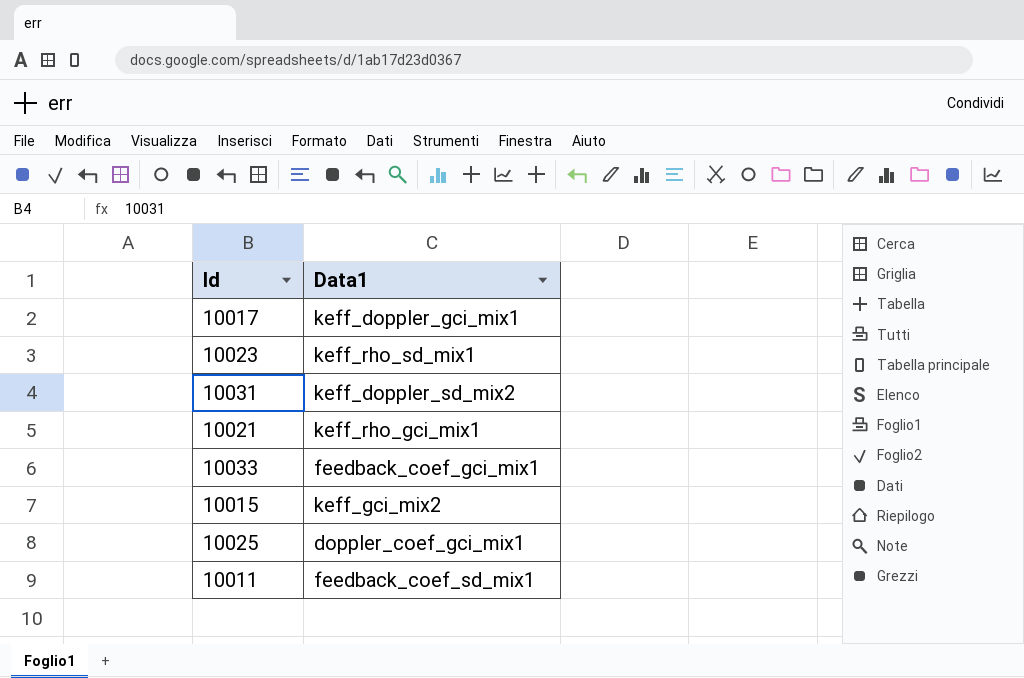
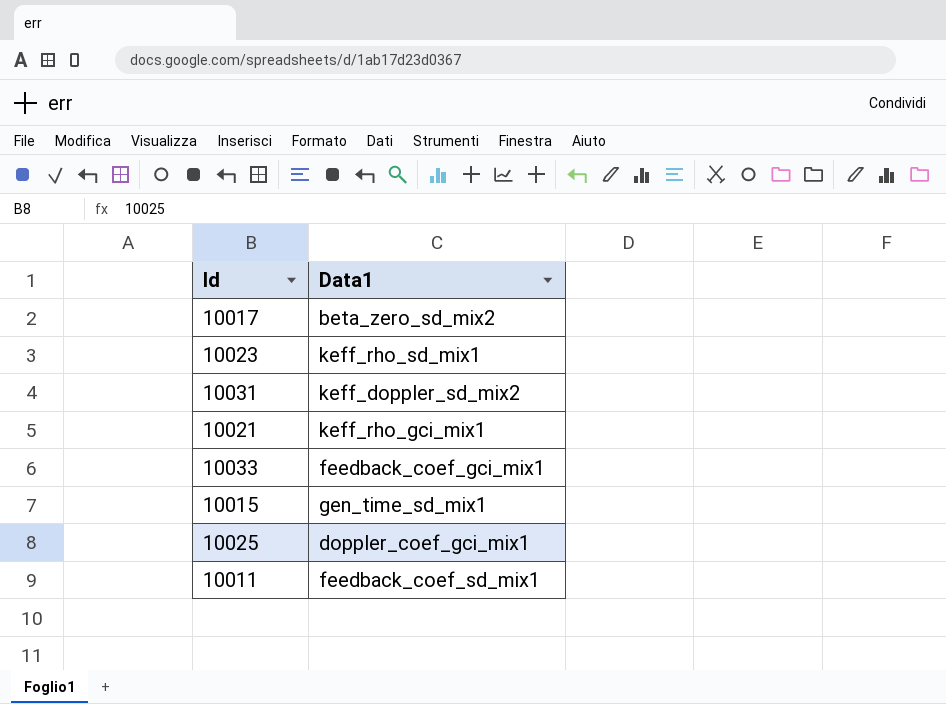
10017 | Data1: keff_doppler_gci_mix1 -> beta_zero_sd_mix2
10015 | Data1: keff_gci_mix2 -> gen_time_sd_mix1

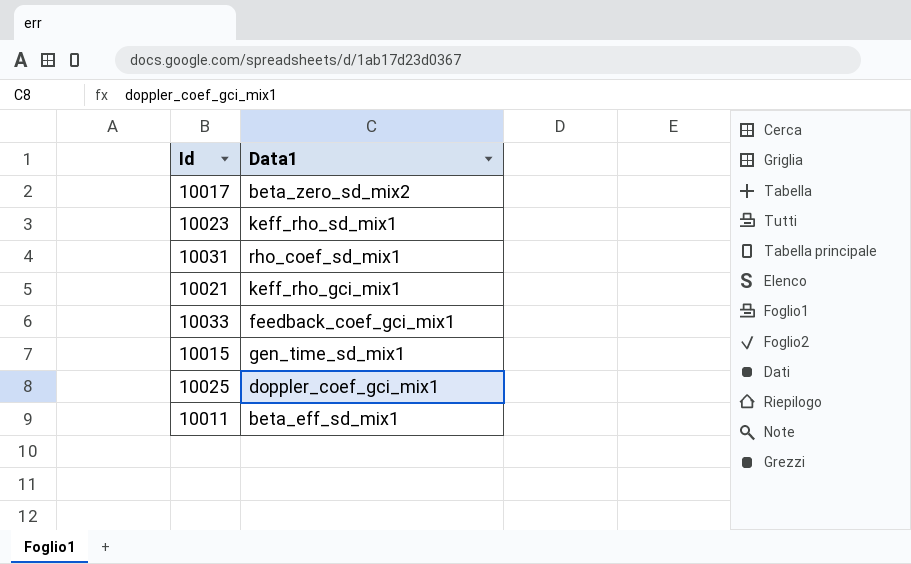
10031 | Data1: keff_doppler_sd_mix2 -> rho_coef_sd_mix1
10011 | Data1: feedback_coef_sd_mix1 -> beta_eff_sd_mix1

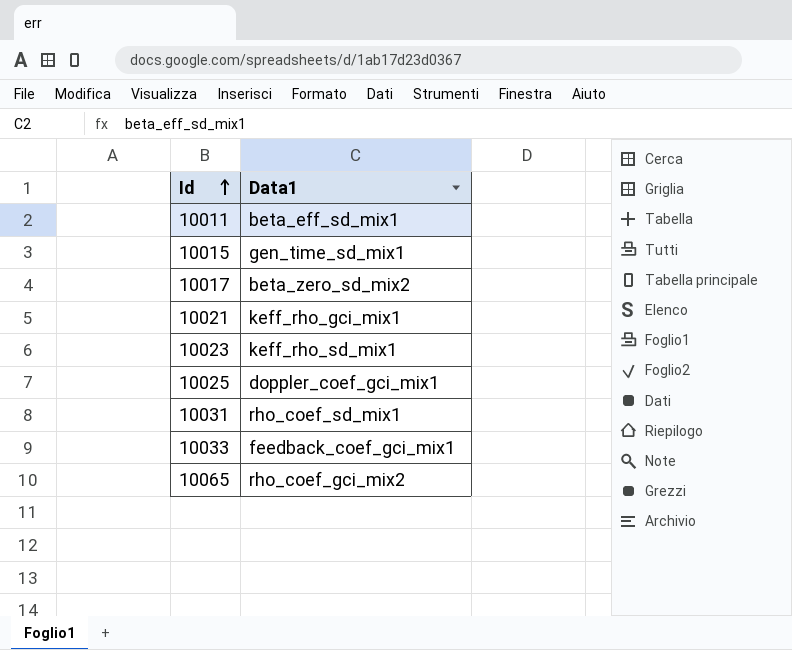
row order: none -> Id ascending
row 10065: none -> rho_coef_gci_mix2

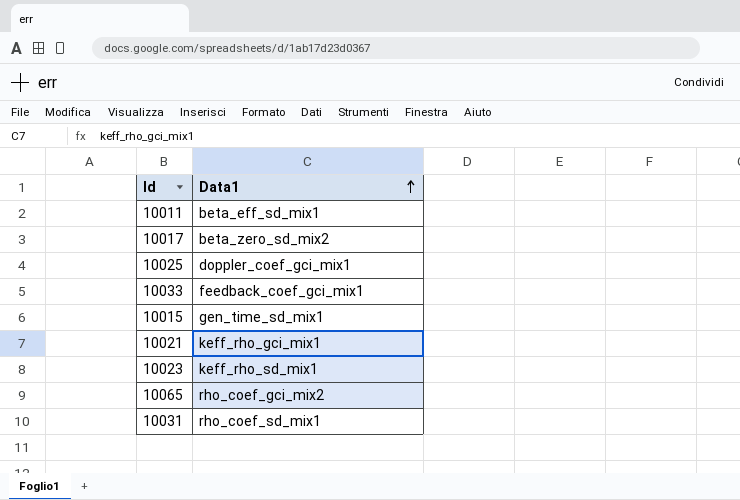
row order: Id ascending -> Data1 ascending

